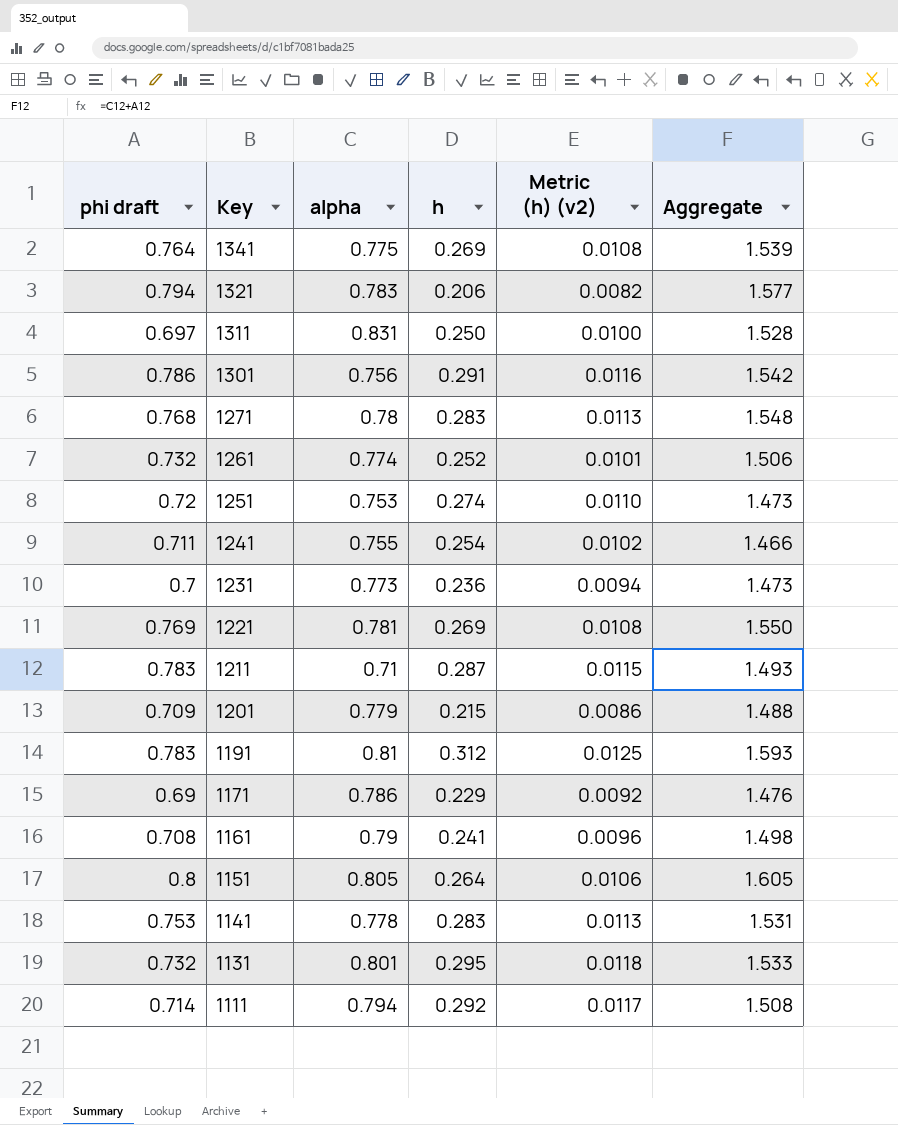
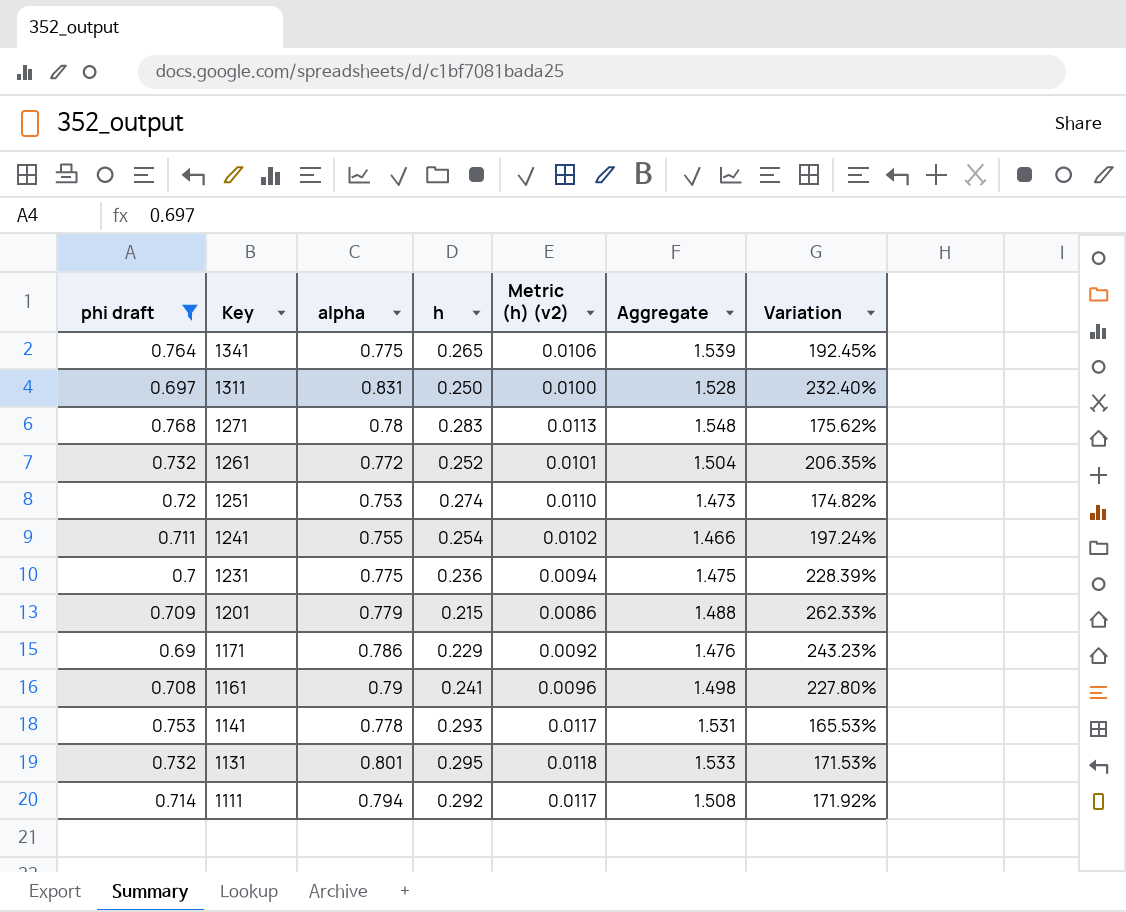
filter: none -> phi draft <= 0.768
column Variation | formula: none -> ([alpha] - [h]) / [h]
1341 | h: 0.269 -> 0.265
1341 | Metric (h) (v2): 0.0108 -> 0.0106
1261 | alpha: 0.774 -> 0.772
1261 | Aggregate: 1.506 -> 1.504
1231 | alpha: 0.773 -> 0.775
1231 | Aggregate: 1.473 -> 1.475
1141 | h: 0.283 -> 0.293
1141 | Metric (h) (v2): 0.0113 -> 0.0117

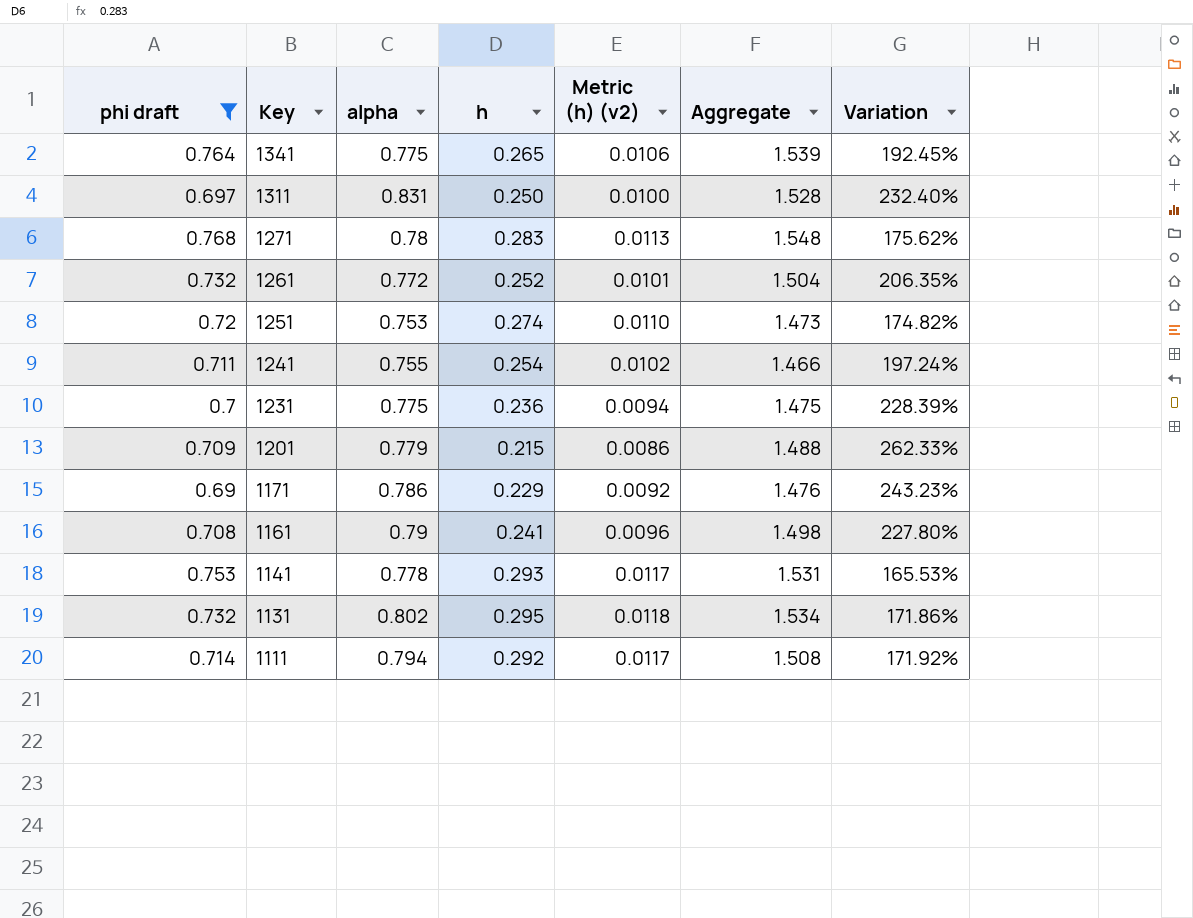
1131 | alpha: 0.801 -> 0.802
1131 | Aggregate: 1.533 -> 1.534
1131 | Variation: 171.53% -> 171.86%

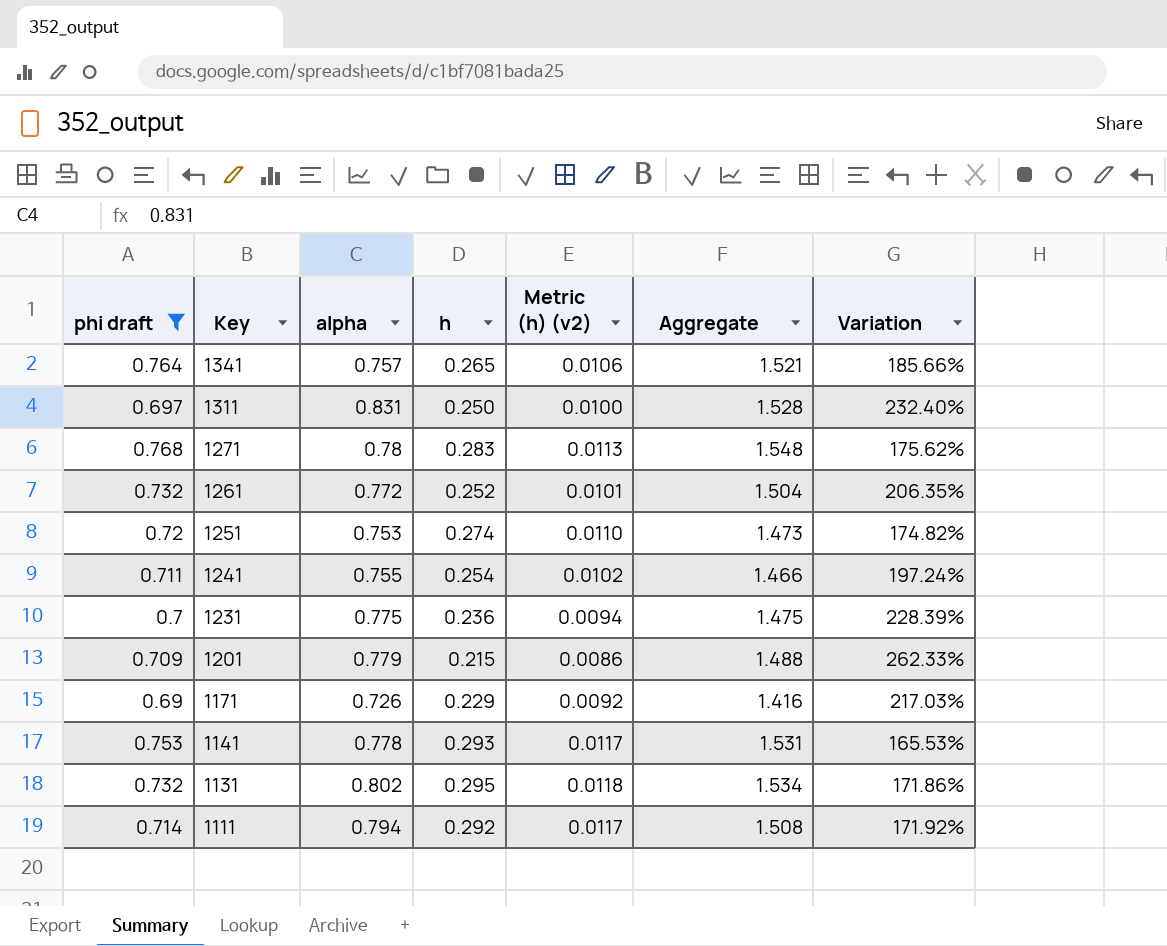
row 1161: 0.708 | 0.79 | 0.241 | 0.0096 | 1.498 | 227.80% -> none
1341 | alpha: 0.775 -> 0.757
1341 | Aggregate: 1.539 -> 1.521
1341 | Variation: 192.45% -> 185.66%
1171 | alpha: 0.786 -> 0.726
1171 | Aggregate: 1.476 -> 1.416
1171 | Variation: 243.23% -> 217.03%

